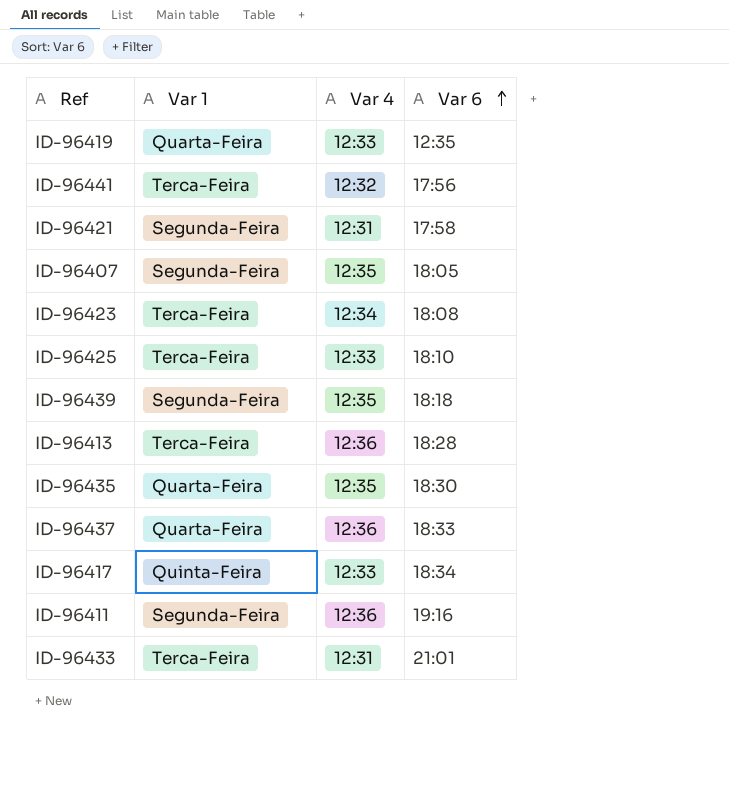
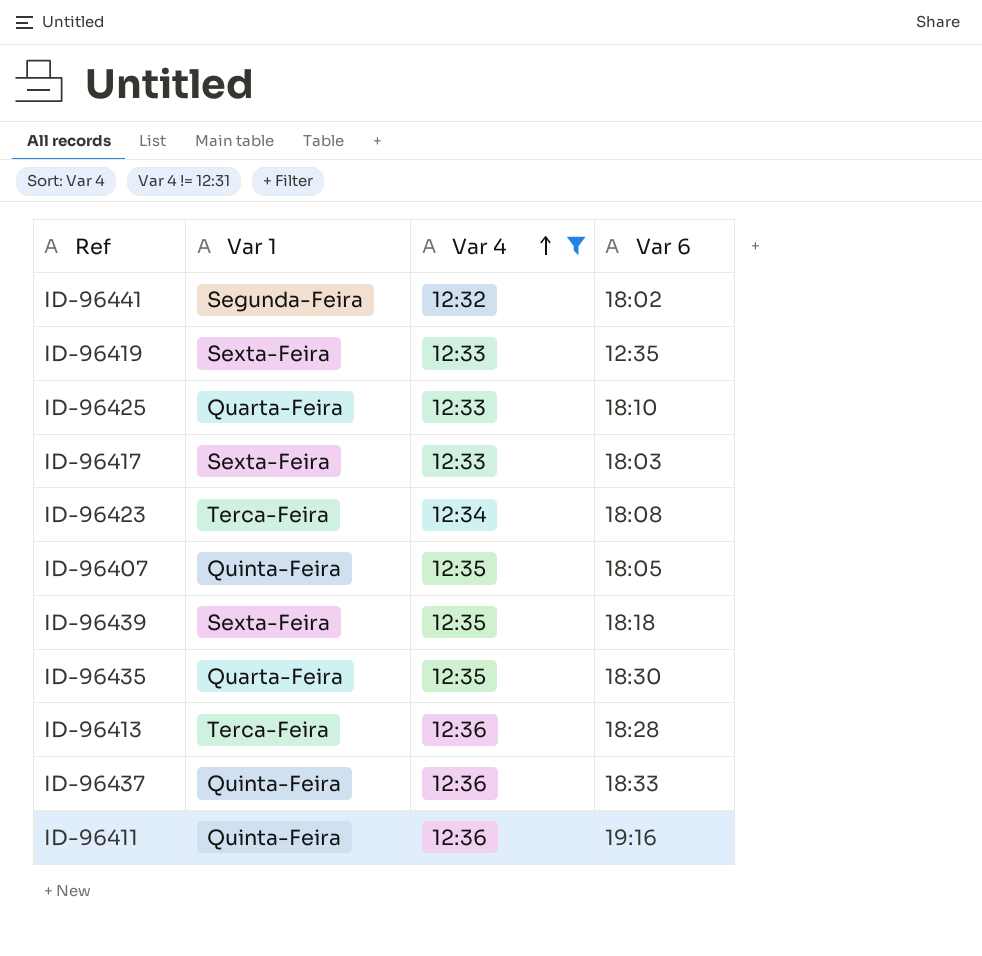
filter: none -> Var 4 != 12:31
row order: Var 6 ascending -> Var 4 ascending
ID-96441 | Var 1: Terca-Feira -> Segunda-Feira
ID-96441 | Var 6: 17:56 -> 18:02
ID-96419 | Var 1: Quarta-Feira -> Sexta-Feira
ID-96425 | Var 1: Terca-Feira -> Quarta-Feira
ID-96417 | Var 1: Quinta-Feira -> Sexta-Feira
ID-96417 | Var 6: 18:34 -> 18:03
ID-96407 | Var 1: Segunda-Feira -> Quinta-Feira
ID-96439 | Var 1: Segunda-Feira -> Sexta-Feira
ID-96437 | Var 1: Quarta-Feira -> Quinta-Feira
ID-96411 | Var 1: Segunda-Feira -> Quinta-Feira

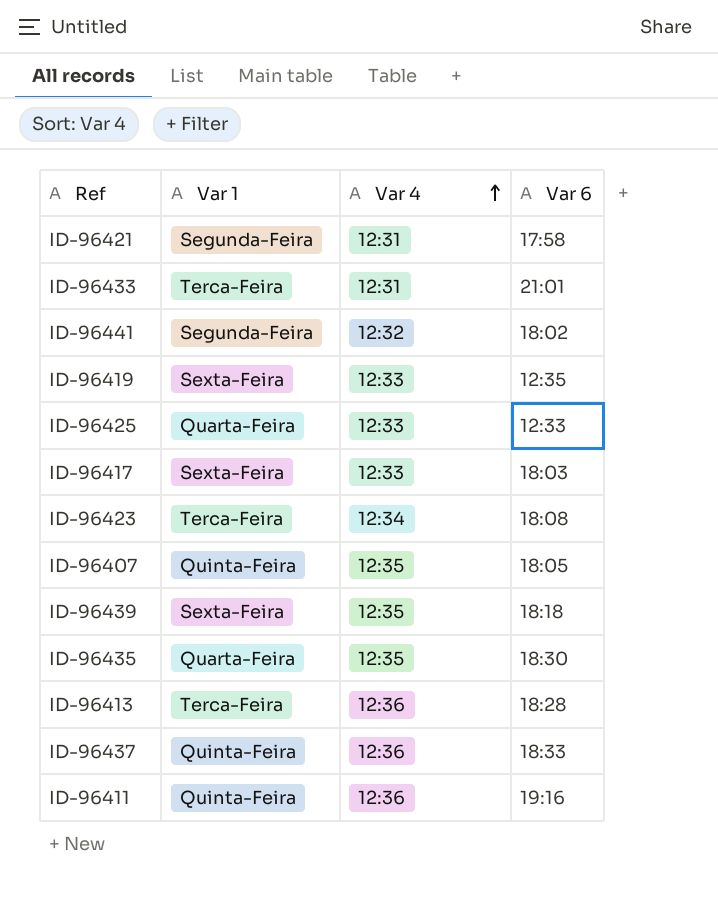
filter: Var 4 != 12:31 -> none
ID-96425 | Var 6: 18:10 -> 12:33

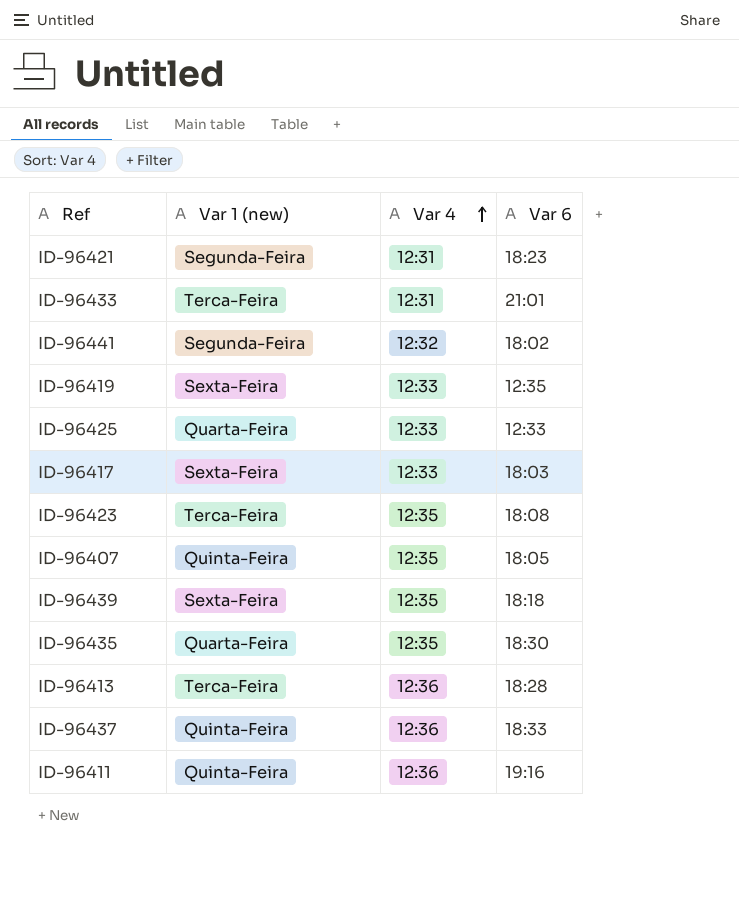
column name: Var 1 -> Var 1 (new)
ID-96421 | Var 6: 17:58 -> 18:23
ID-96423 | Var 4: 12:34 -> 12:35

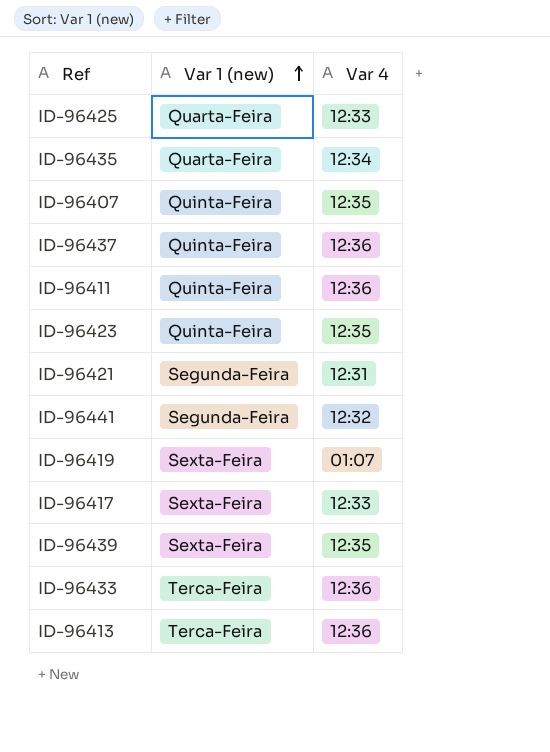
row order: Var 4 ascending -> Var 1 (new) ascending
column Var 6 | position: 4 -> none
ID-96435 | Var 4: 12:35 -> 12:34
ID-96423 | Var 1 (new): Terca-Feira -> Quinta-Feira
ID-96419 | Var 4: 12:33 -> 01:07
ID-96433 | Var 4: 12:31 -> 12:36

